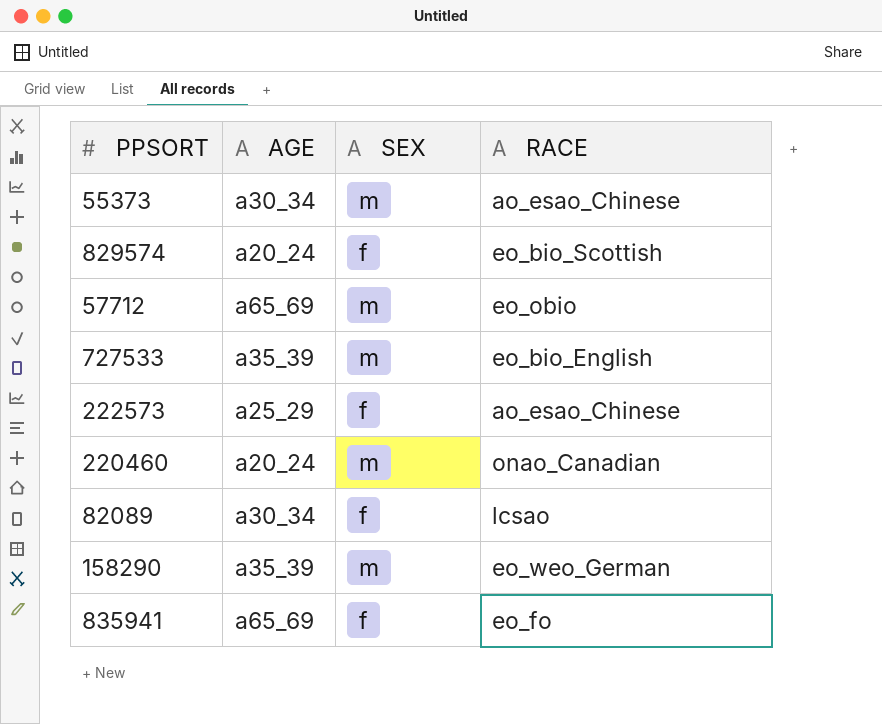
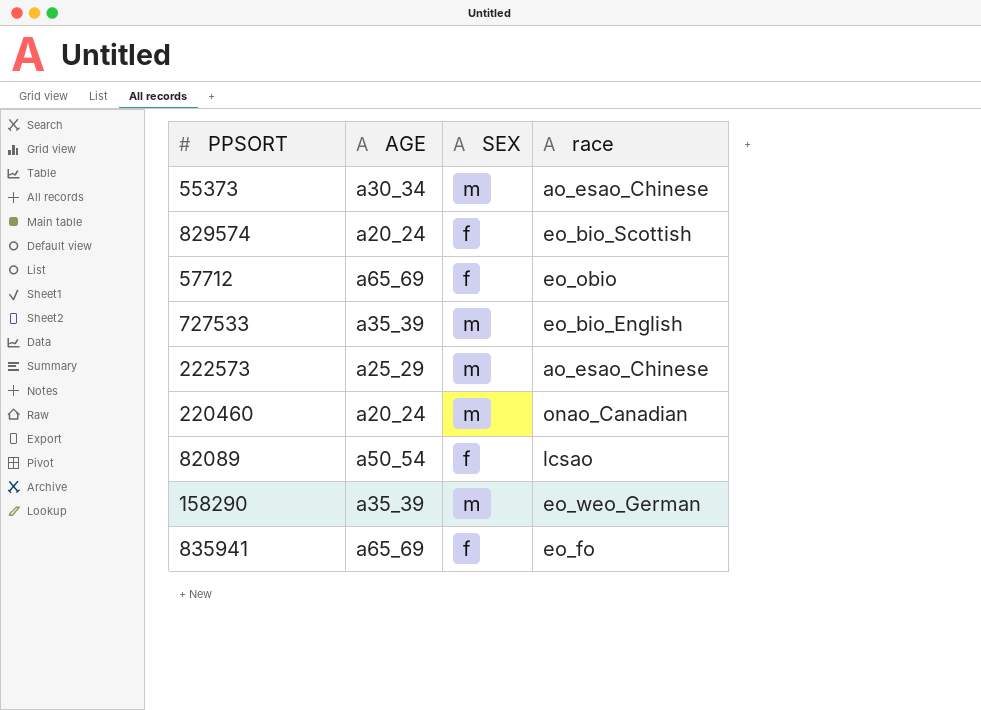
column name: RACE -> race
57712 | SEX: m -> f
222573 | SEX: f -> m
82089 | AGE: a30_34 -> a50_54

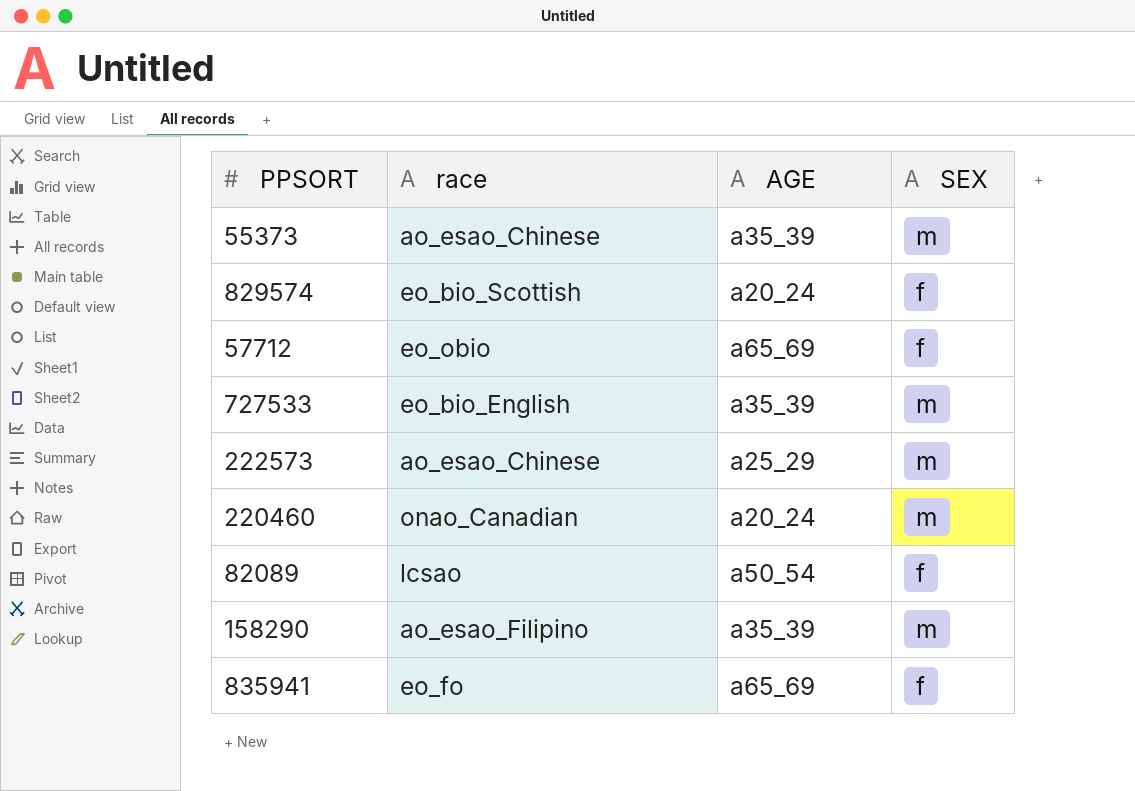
column race | position: 4 -> 2
55373 | AGE: a30_34 -> a35_39
158290 | race: eo_weo_German -> ao_esao_Filipino

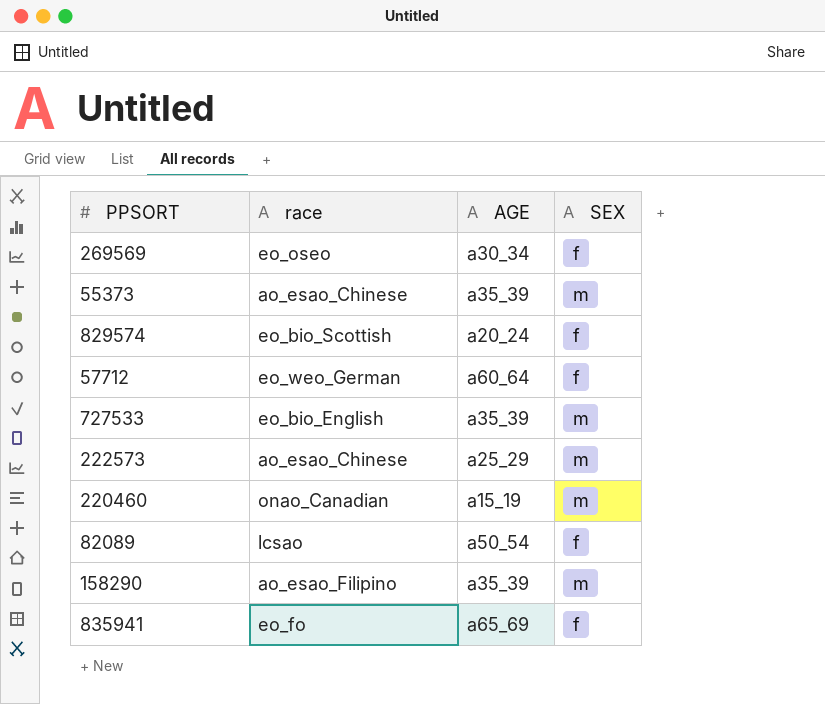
row 269569: none -> eo_oseo | a30_34 | f
57712 | race: eo_obio -> eo_weo_German
57712 | AGE: a65_69 -> a60_64
220460 | AGE: a20_24 -> a15_19

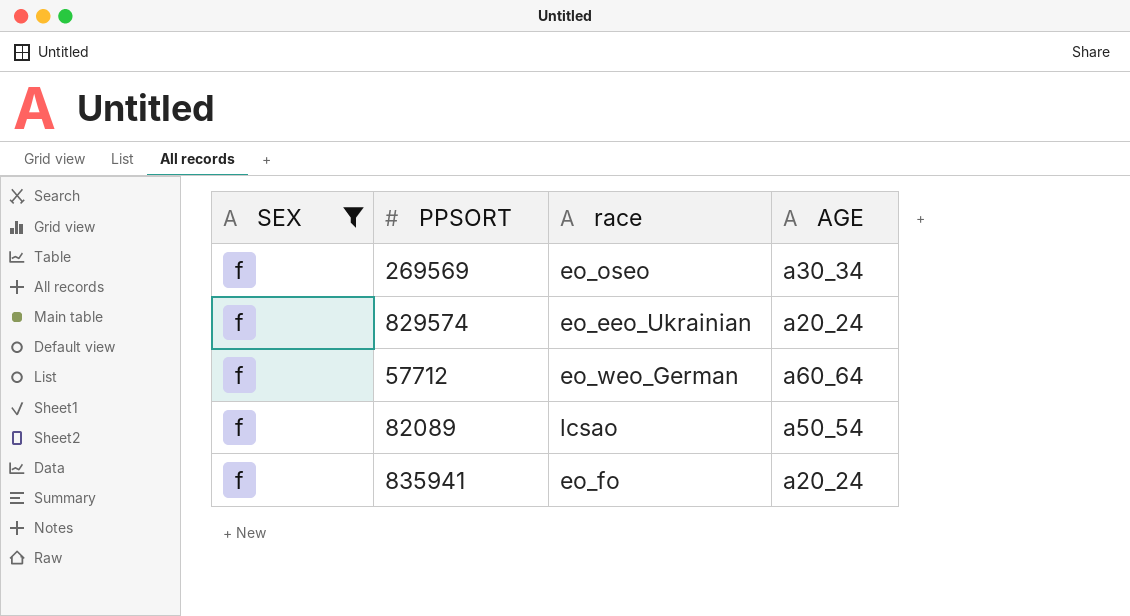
filter: none -> SEX = f
column SEX | position: 4 -> 1
829574 | race: eo_bio_Scottish -> eo_eeo_Ukrainian
835941 | AGE: a65_69 -> a20_24

